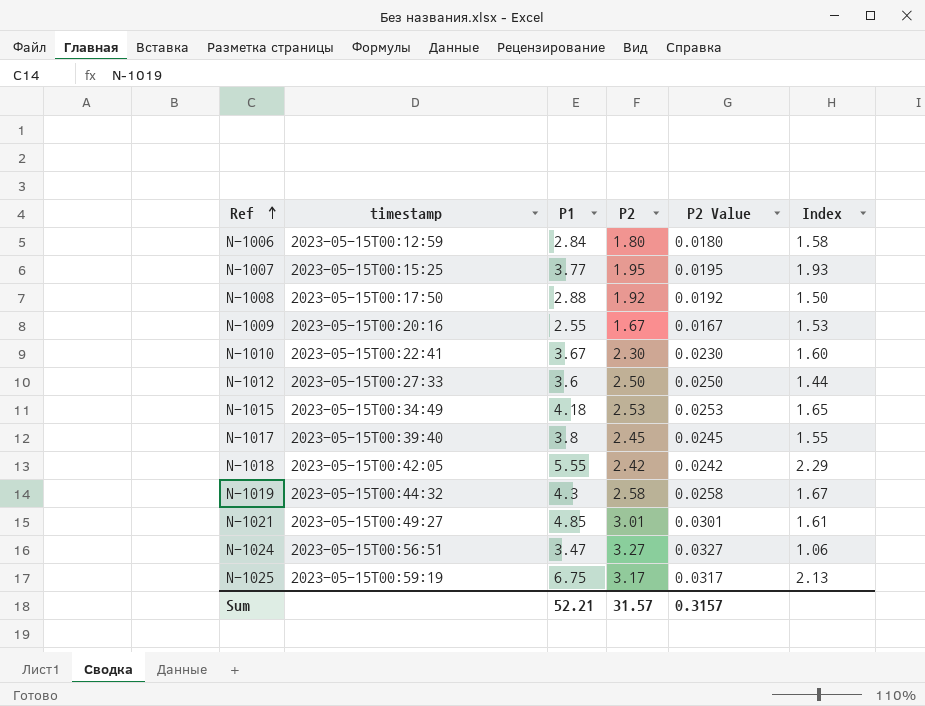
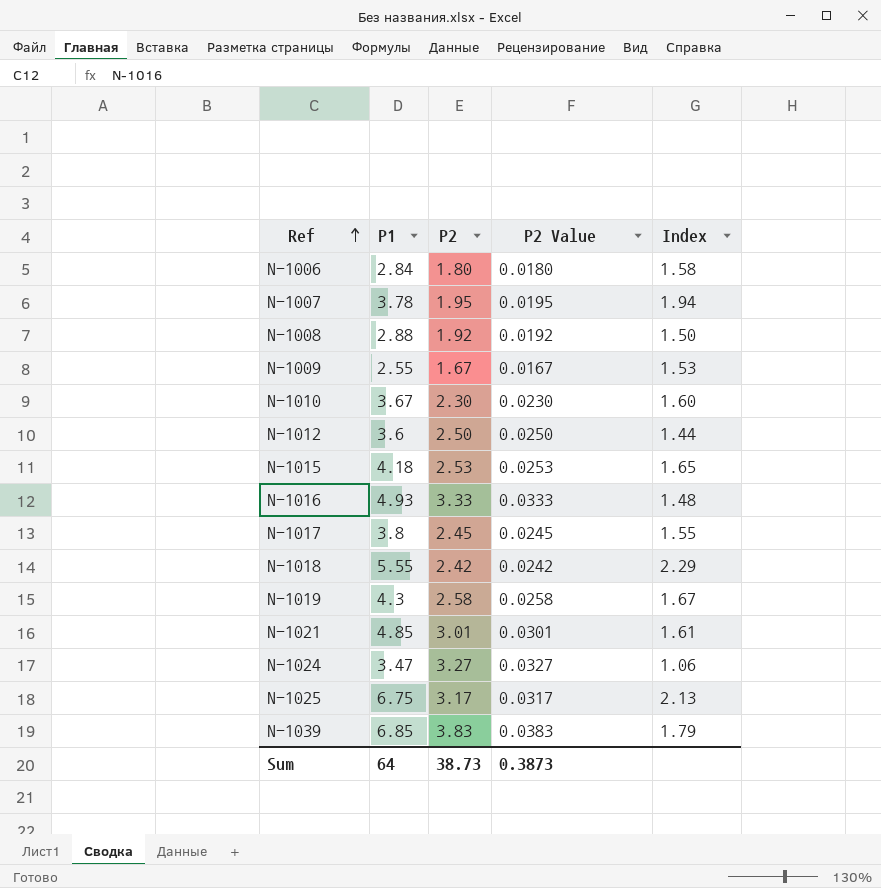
column timestamp | position: 2 -> none
N-1007 | P1: 3.77 -> 3.78
N-1007 | Index: 1.93 -> 1.94
row N-1016: none -> 4.93 | 3.33 | 0.0333 | 1.48
row N-1039: none -> 6.85 | 3.83 | 0.0383 | 1.79
Sum | P1: 52.21 -> 64
Sum | P2: 31.57 -> 38.73
Sum | P2 Value: 0.3157 -> 0.3873

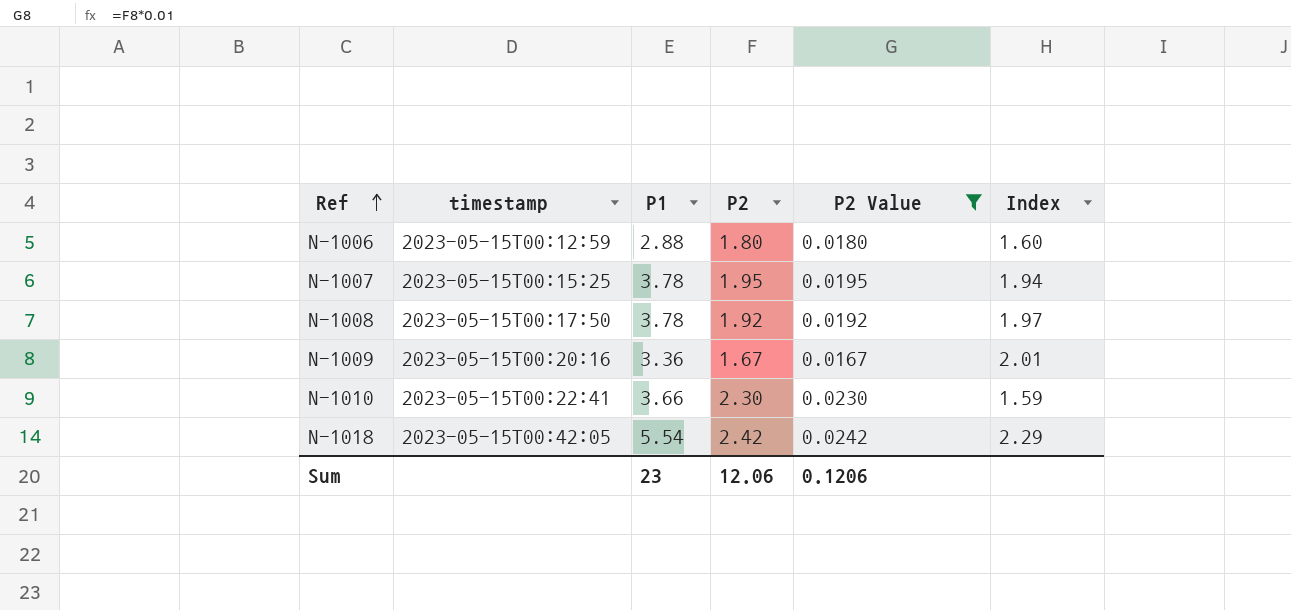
filter: none -> P2 Value <= 0.0242
column timestamp | position: none -> 2
N-1006 | P1: 2.84 -> 2.88
N-1006 | Index: 1.58 -> 1.60
N-1008 | P1: 2.88 -> 3.78
N-1008 | Index: 1.50 -> 1.97
N-1009 | P1: 2.55 -> 3.36
N-1009 | Index: 1.53 -> 2.01
N-1010 | P1: 3.67 -> 3.66
N-1010 | Index: 1.60 -> 1.59
N-1018 | P1: 5.55 -> 5.54
Sum | P1: 64 -> 23
Sum | P2: 38.73 -> 12.06
Sum | P2 Value: 0.3873 -> 0.1206

